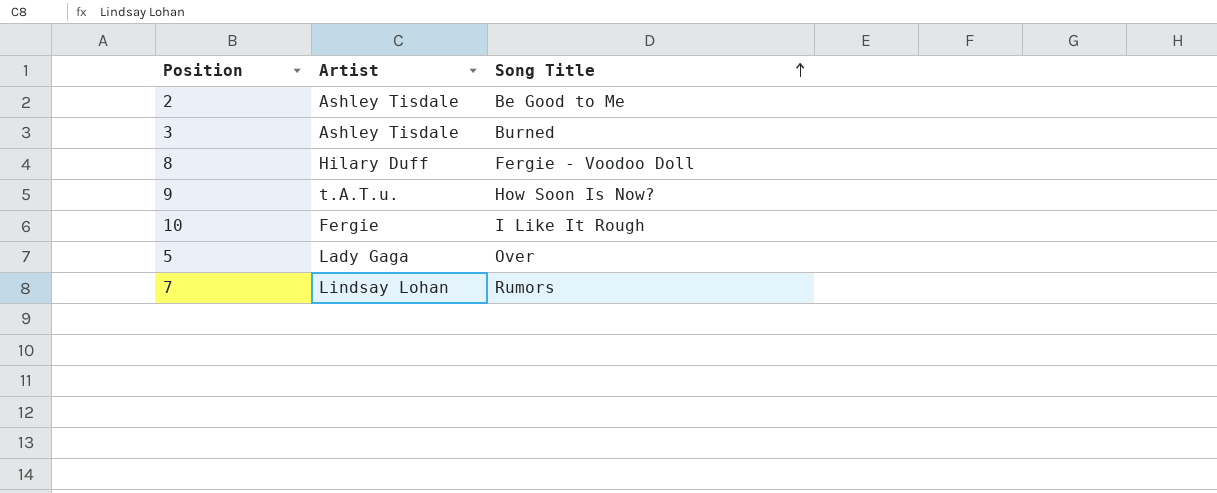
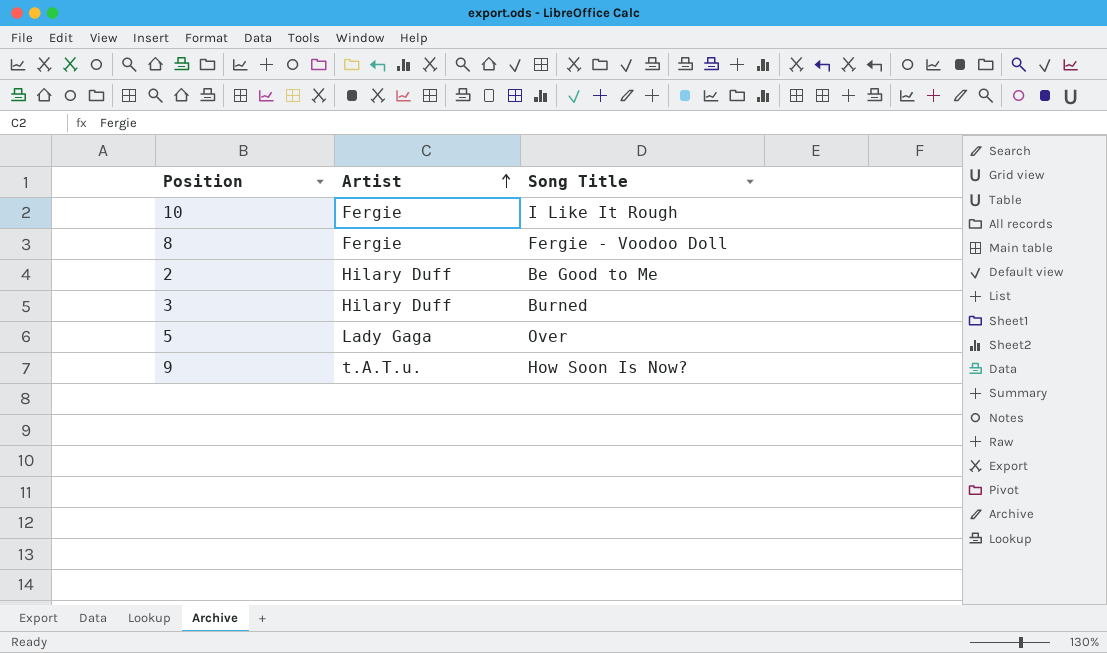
row order: Song Title ascending -> Artist ascending
row 7: Lindsay Lohan | Rumors -> none
8 | Artist: Hilary Duff -> Fergie
2 | Artist: Ashley Tisdale -> Hilary Duff
3 | Artist: Ashley Tisdale -> Hilary Duff

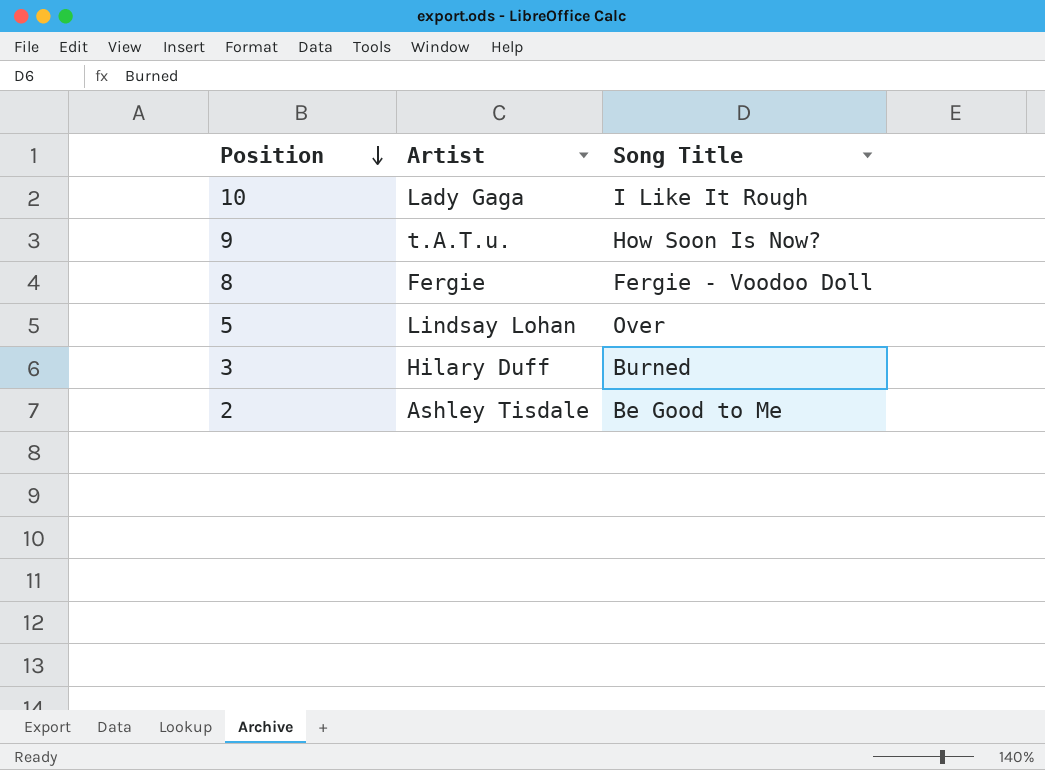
row order: Artist ascending -> Position descending
10 | Artist: Fergie -> Lady Gaga
5 | Artist: Lady Gaga -> Lindsay Lohan
2 | Artist: Hilary Duff -> Ashley Tisdale

